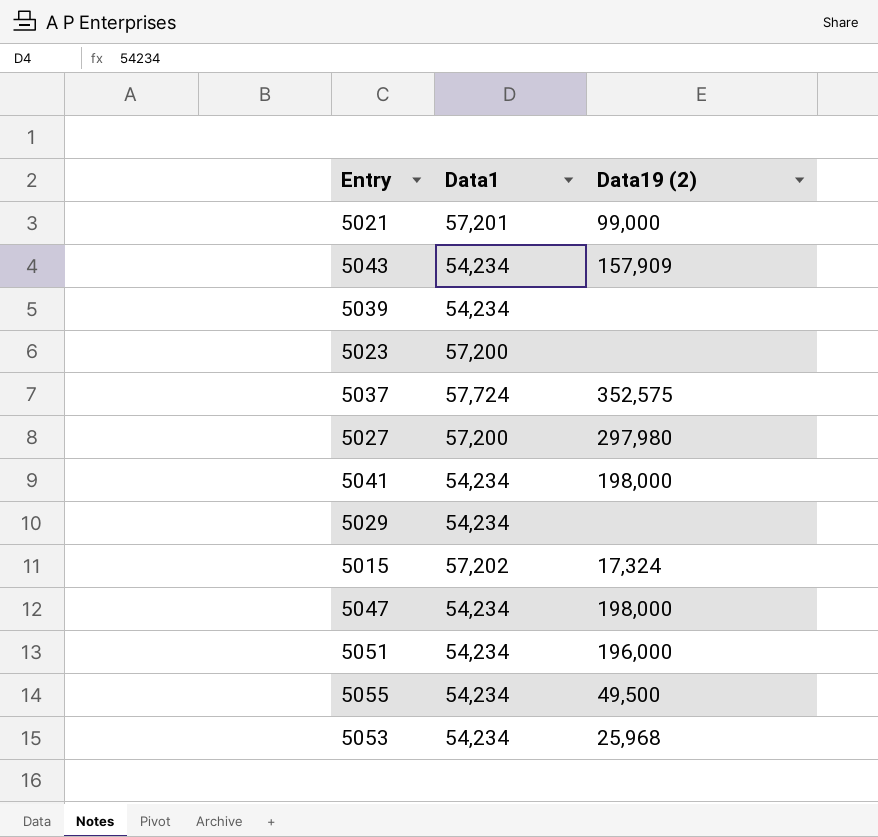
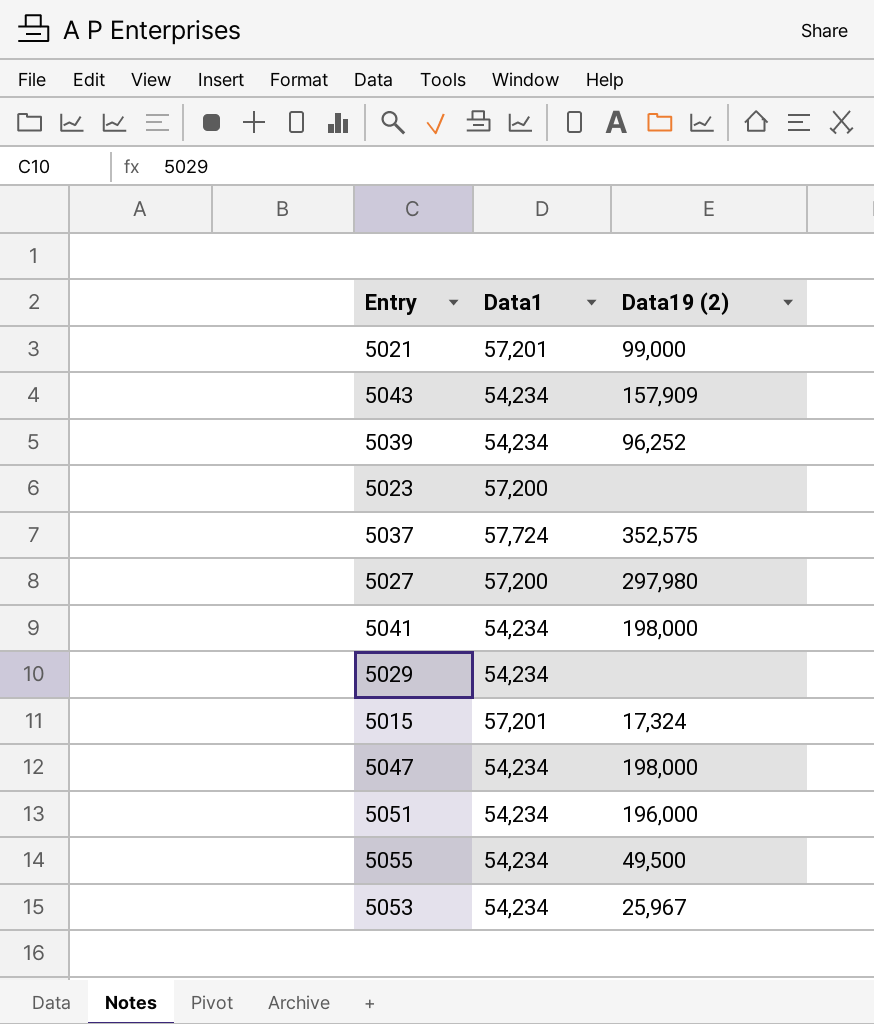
5039 | Data19 (2): none -> 96,252
5015 | Data1: 57,202 -> 57,201
5053 | Data19 (2): 25,968 -> 25,967

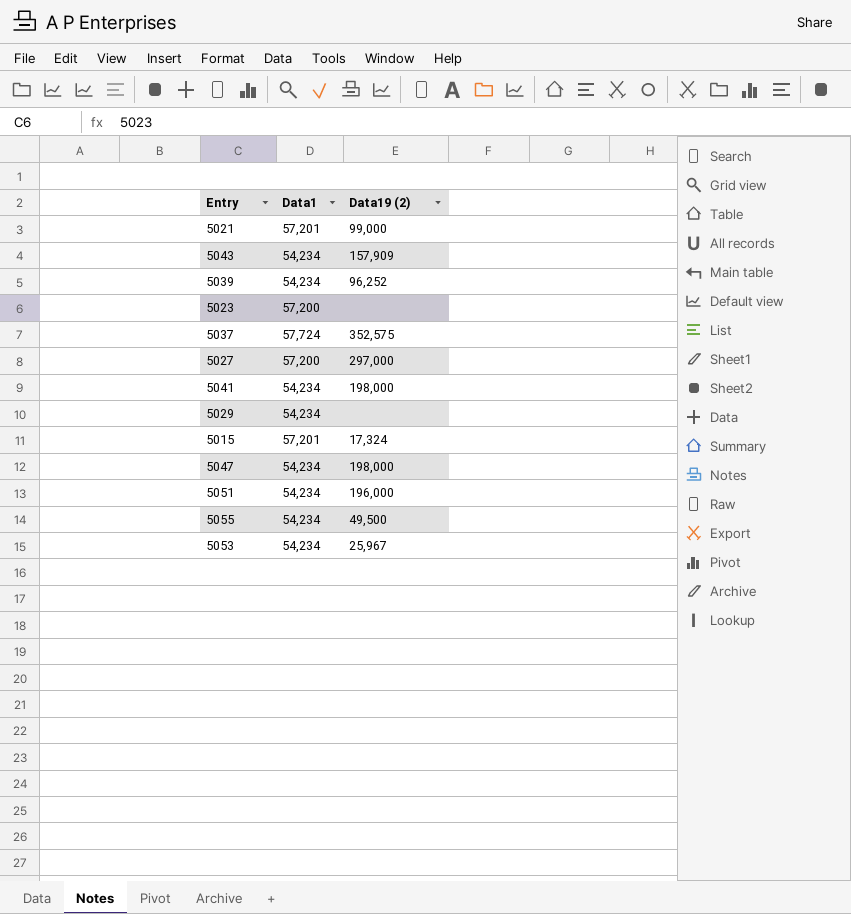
5027 | Data19 (2): 297,980 -> 297,000

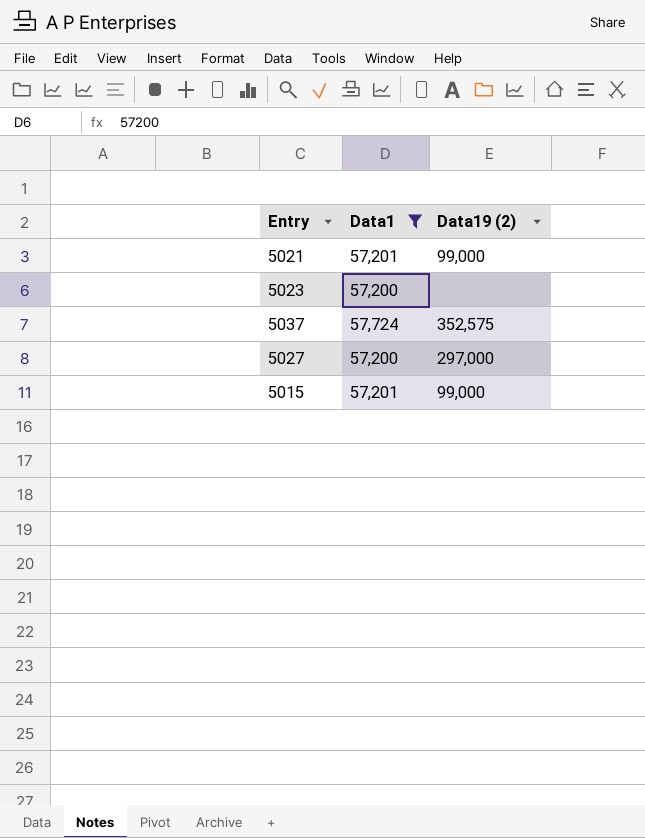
filter: none -> Data1 != 54,234
5015 | Data19 (2): 17,324 -> 99,000

